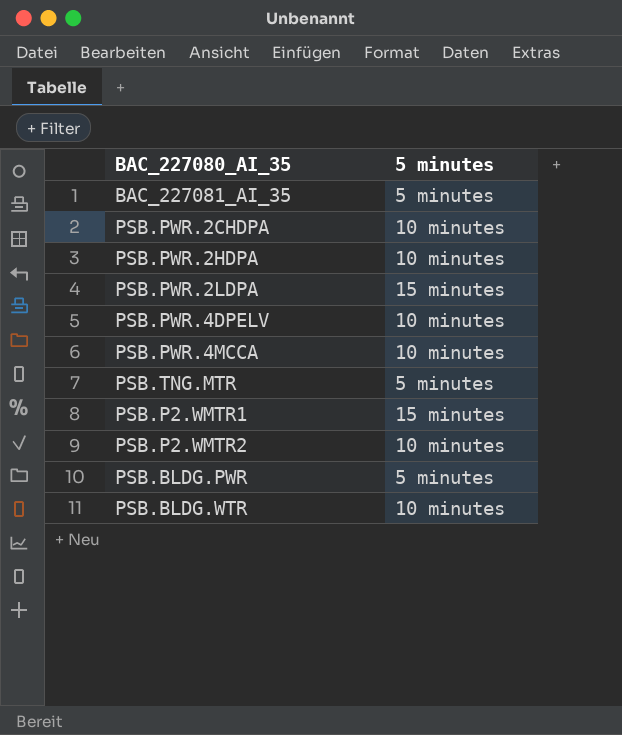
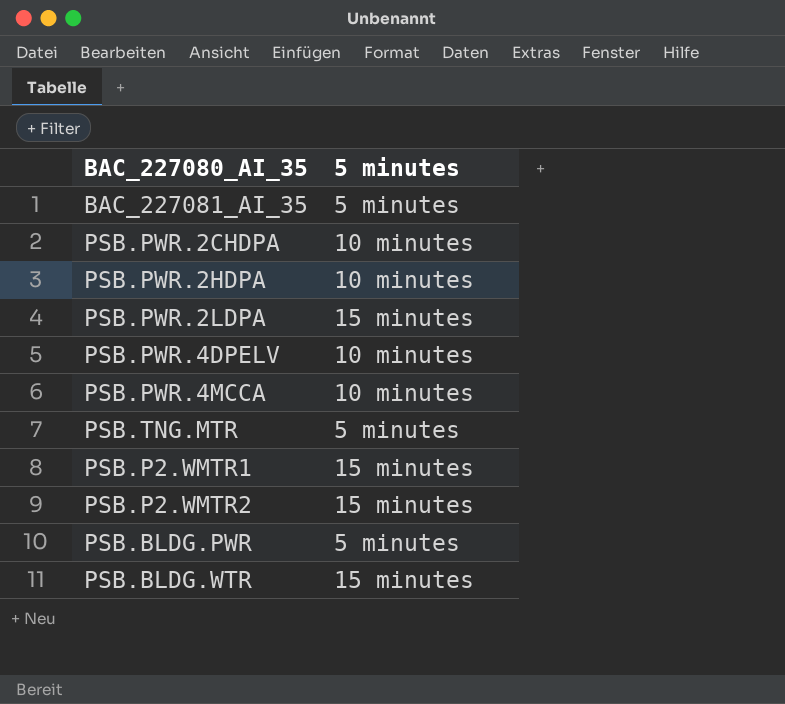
PSB.P2.WMTR2 | 5 minutes: 10 minutes -> 15 minutes
PSB.BLDG.WTR | 5 minutes: 10 minutes -> 15 minutes

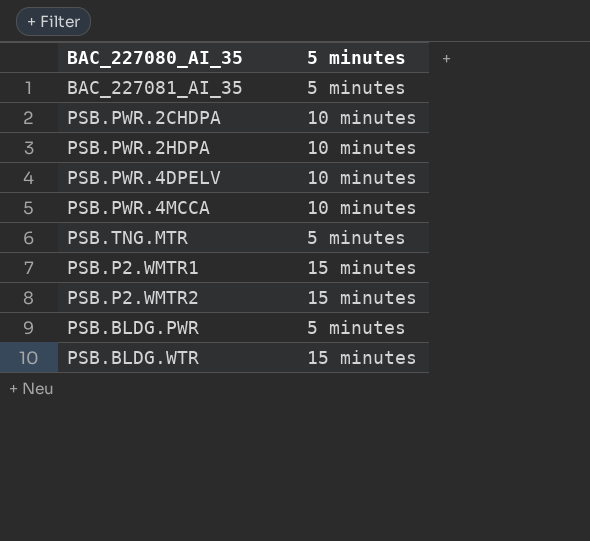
row PSB.PWR.2LDPA: 15 minutes -> none

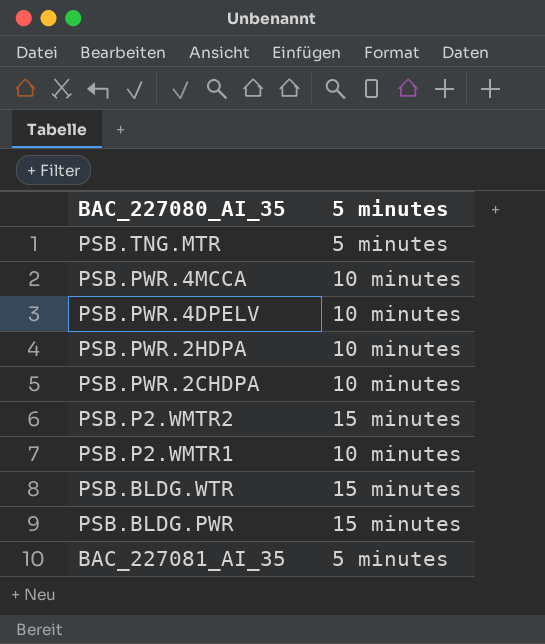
row order: none -> BAC_227080_AI_35 descending
PSB.P2.WMTR1 | 5 minutes: 15 minutes -> 10 minutes
PSB.BLDG.PWR | 5 minutes: 5 minutes -> 15 minutes

